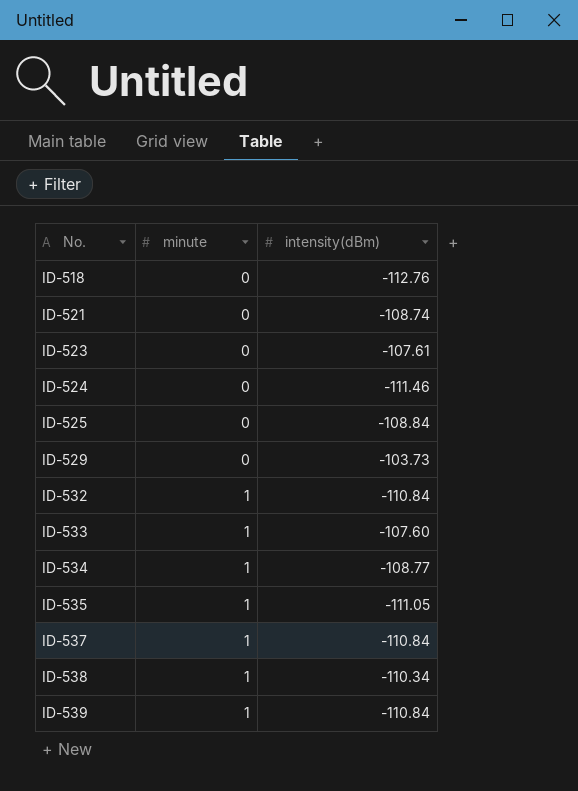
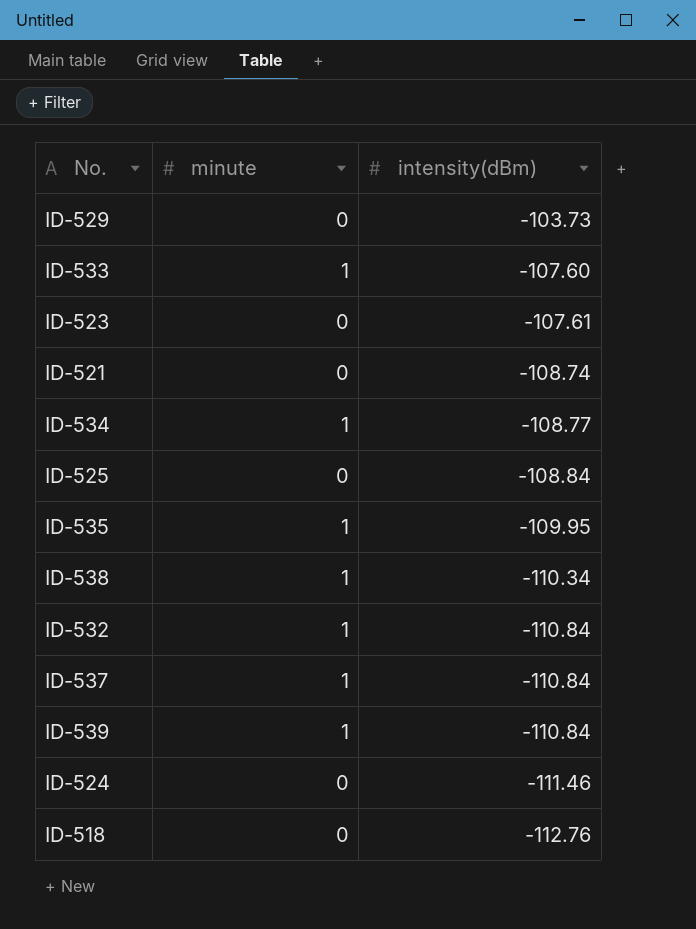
row order: No. ascending -> intensity(dBm) descending
ID-535 | intensity(dBm): -111.05 -> -109.95

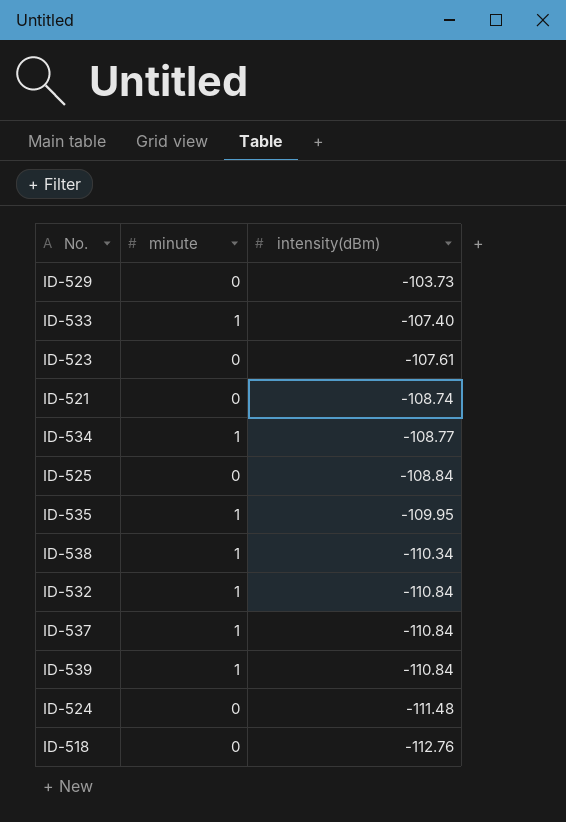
ID-533 | intensity(dBm): -107.60 -> -107.40
ID-524 | intensity(dBm): -111.46 -> -111.48

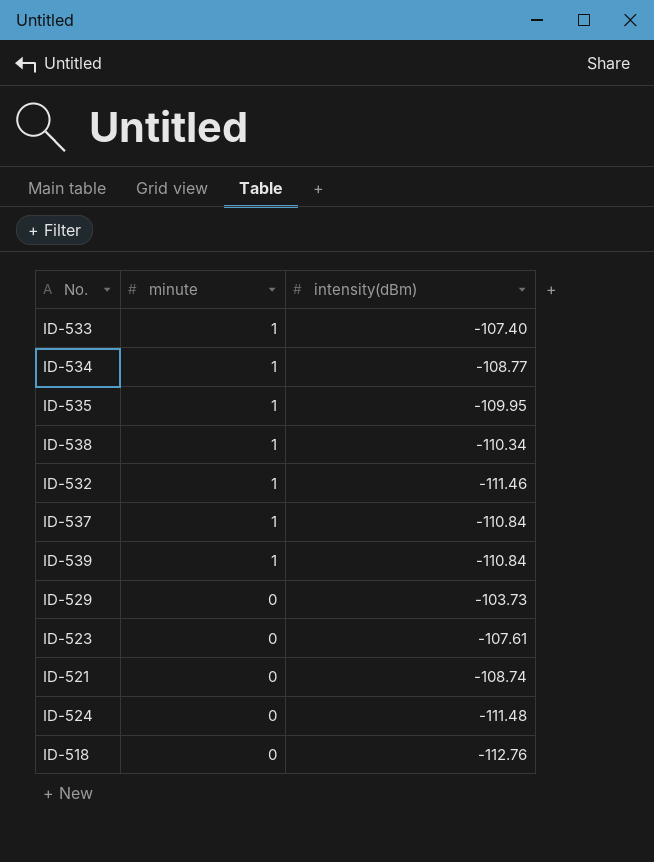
row order: intensity(dBm) descending -> minute descending
row ID-525: 0 | -108.84 -> none
ID-532 | intensity(dBm): -110.84 -> -111.46

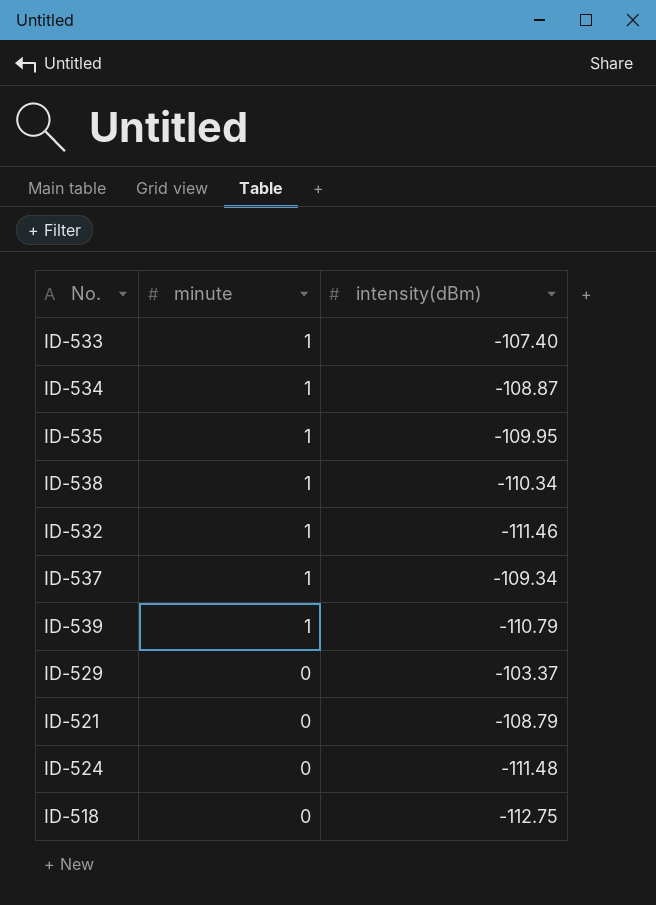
row ID-523: 0 | -107.61 -> none
ID-534 | intensity(dBm): -108.77 -> -108.87
ID-537 | intensity(dBm): -110.84 -> -109.34
ID-539 | intensity(dBm): -110.84 -> -110.79
ID-529 | intensity(dBm): -103.73 -> -103.37
ID-521 | intensity(dBm): -108.74 -> -108.79
ID-518 | intensity(dBm): -112.76 -> -112.75

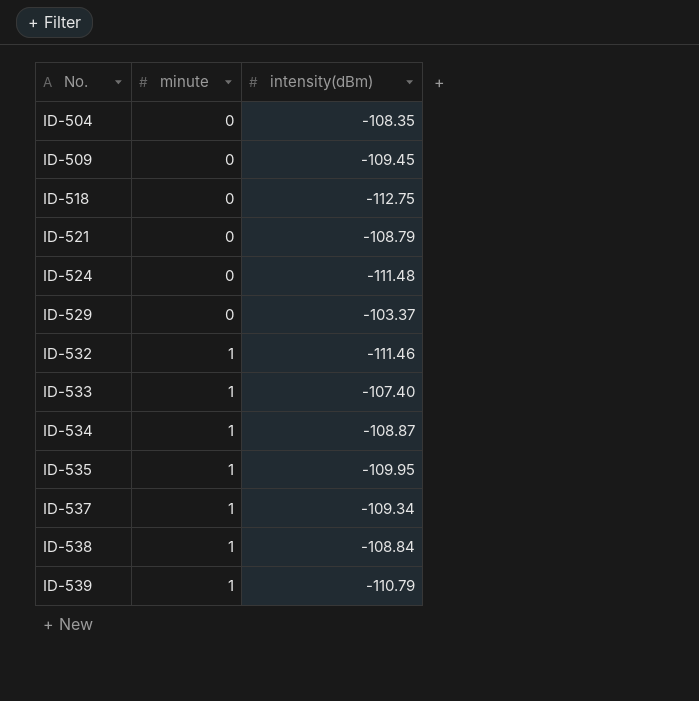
row order: minute descending -> No. ascending
row ID-504: none -> 0 | -108.35
row ID-509: none -> 0 | -109.45
ID-538 | intensity(dBm): -110.34 -> -108.84

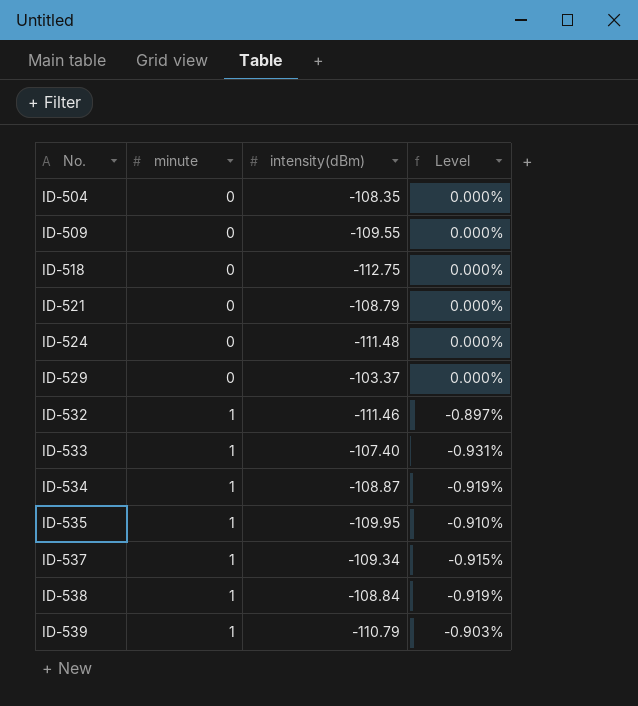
column Level | formula: none -> [minute] / [intensity(dBm)]
ID-509 | intensity(dBm): -109.45 -> -109.55

